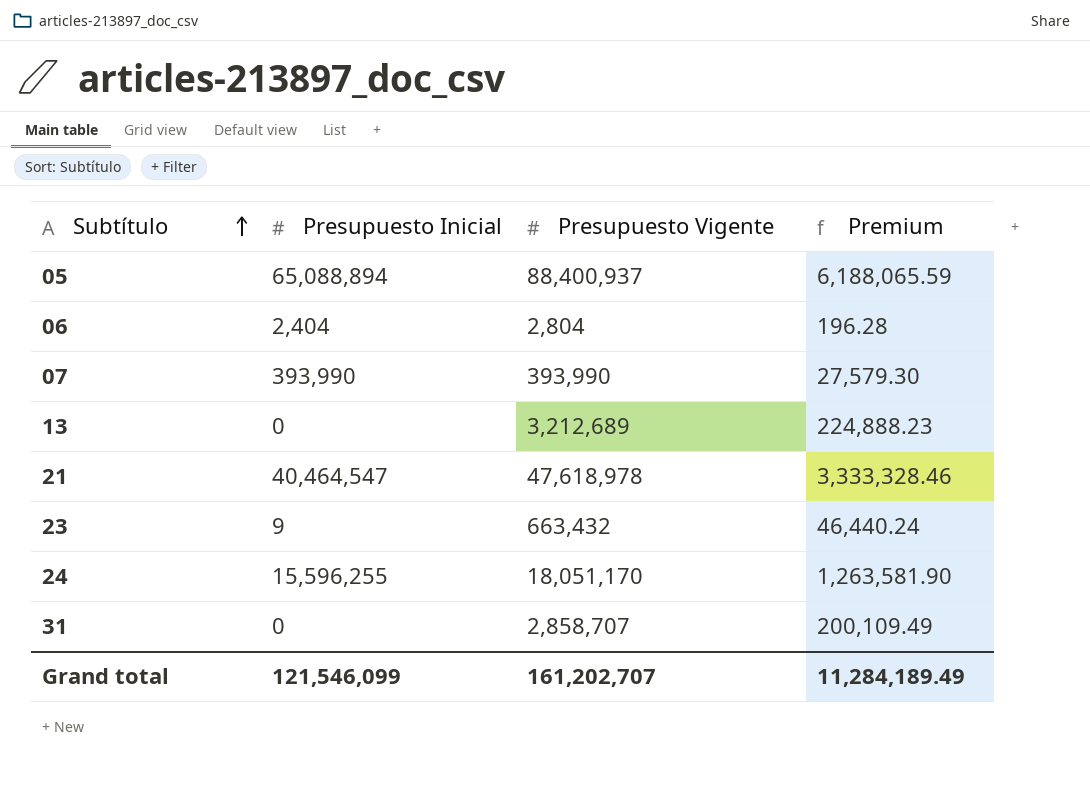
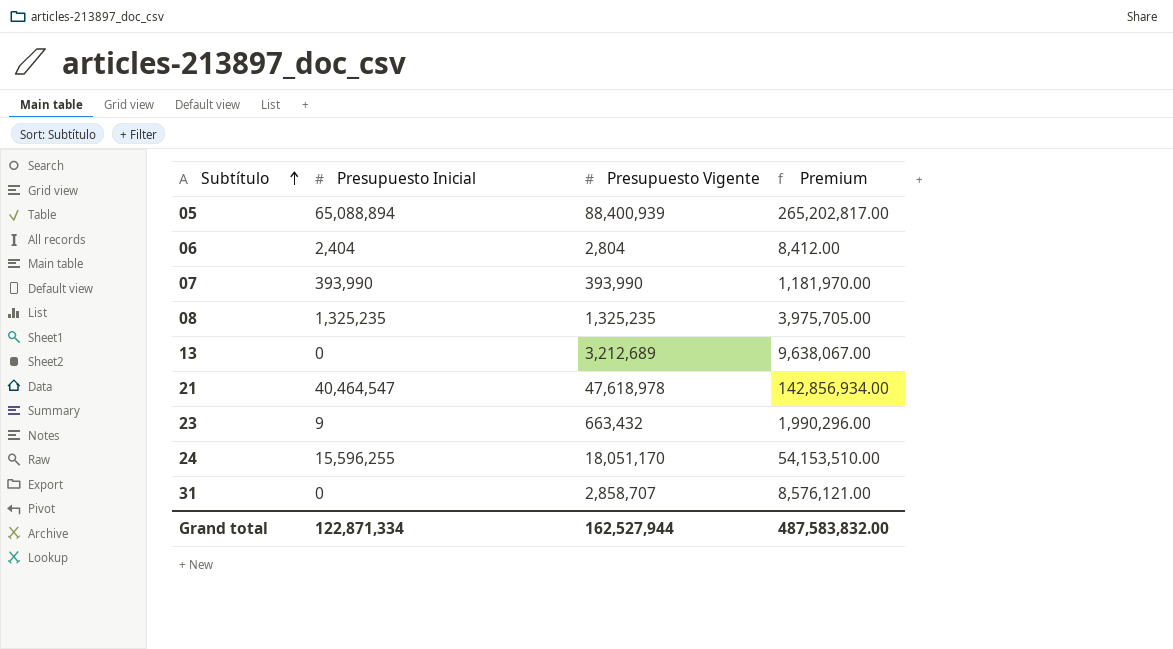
column Premium | formula: [Presupuesto Vigente] * 0.07 -> [Presupuesto Vigente] * 3
05 | Presupuesto Vigente: 88,400,937 -> 88,400,939
row 08: none -> 1,325,235 | 1,325,235 | 3,975,705.00
Grand total | Presupuesto Inicial: 121,546,099 -> 122,871,334
Grand total | Presupuesto Vigente: 161,202,707 -> 162,527,944
Grand total | Premium: 11,284,189.49 -> 487,583,832.00

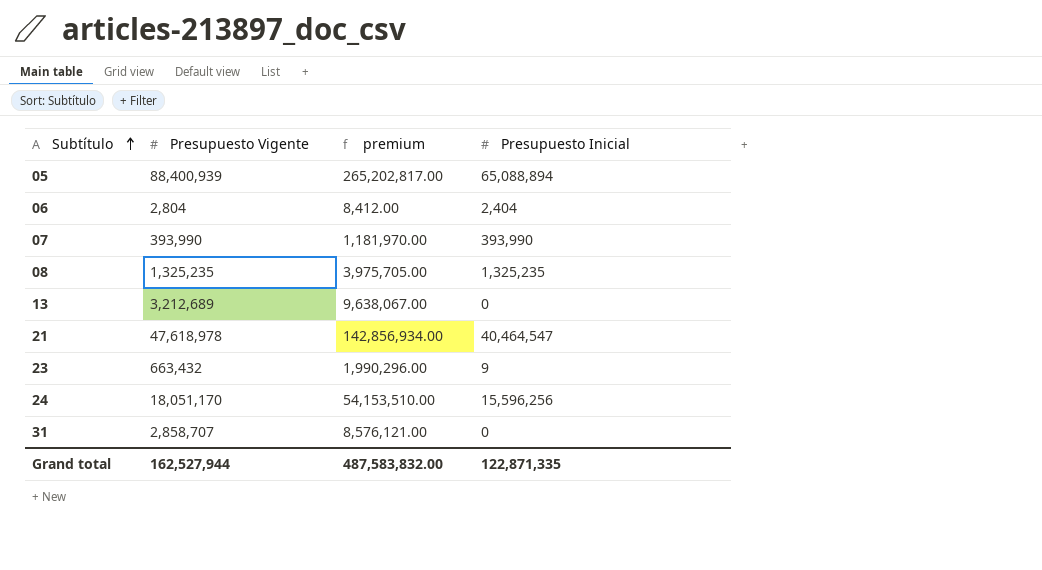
column name: Premium -> premium
column Presupuesto Inicial | position: 2 -> 4
24 | Presupuesto Inicial: 15,596,255 -> 15,596,256
Grand total | Presupuesto Inicial: 122,871,334 -> 122,871,335

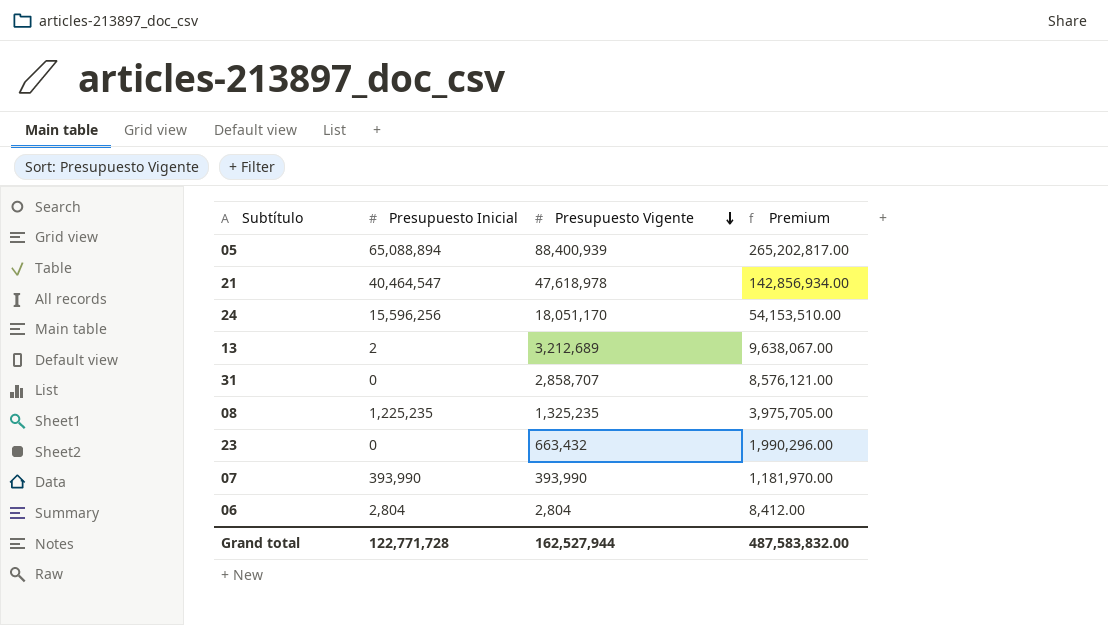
row order: Subtítulo ascending -> Presupuesto Vigente descending
column Presupuesto Inicial | position: 4 -> 2
column name: premium -> Premium
13 | Presupuesto Inicial: 0 -> 2
08 | Presupuesto Inicial: 1,325,235 -> 1,225,235
23 | Presupuesto Inicial: 9 -> 0
06 | Presupuesto Inicial: 2,404 -> 2,804
Grand total | Presupuesto Inicial: 122,871,335 -> 122,771,728

